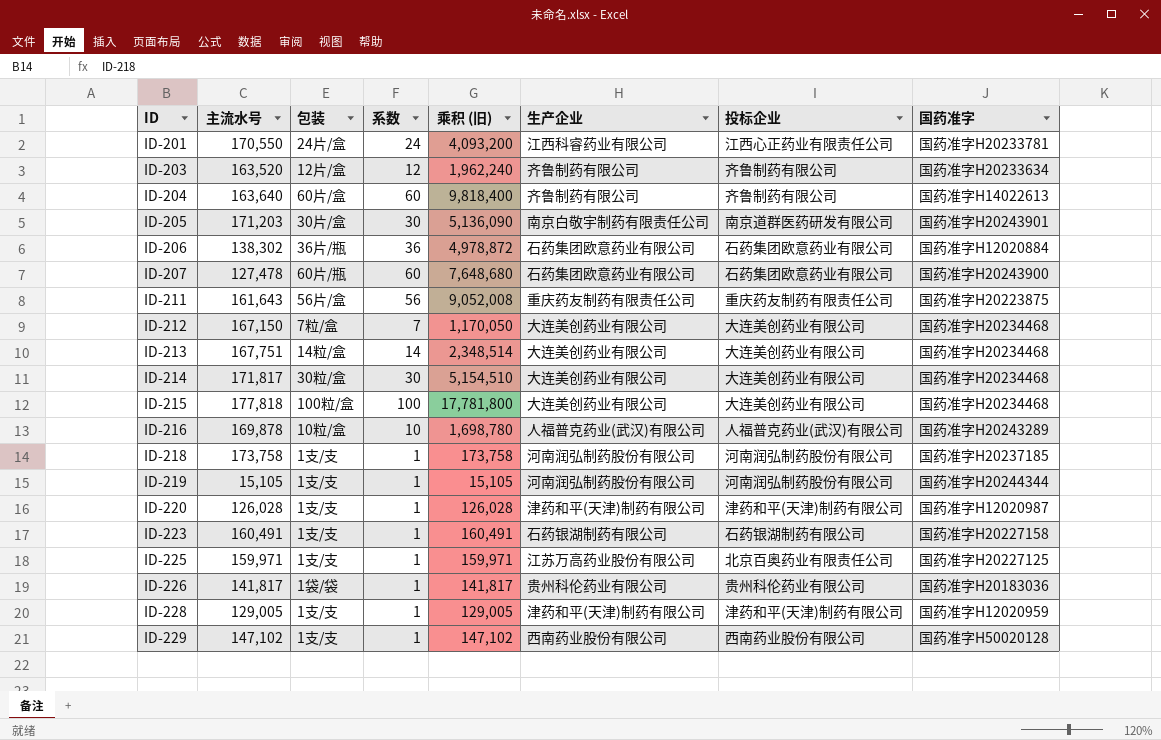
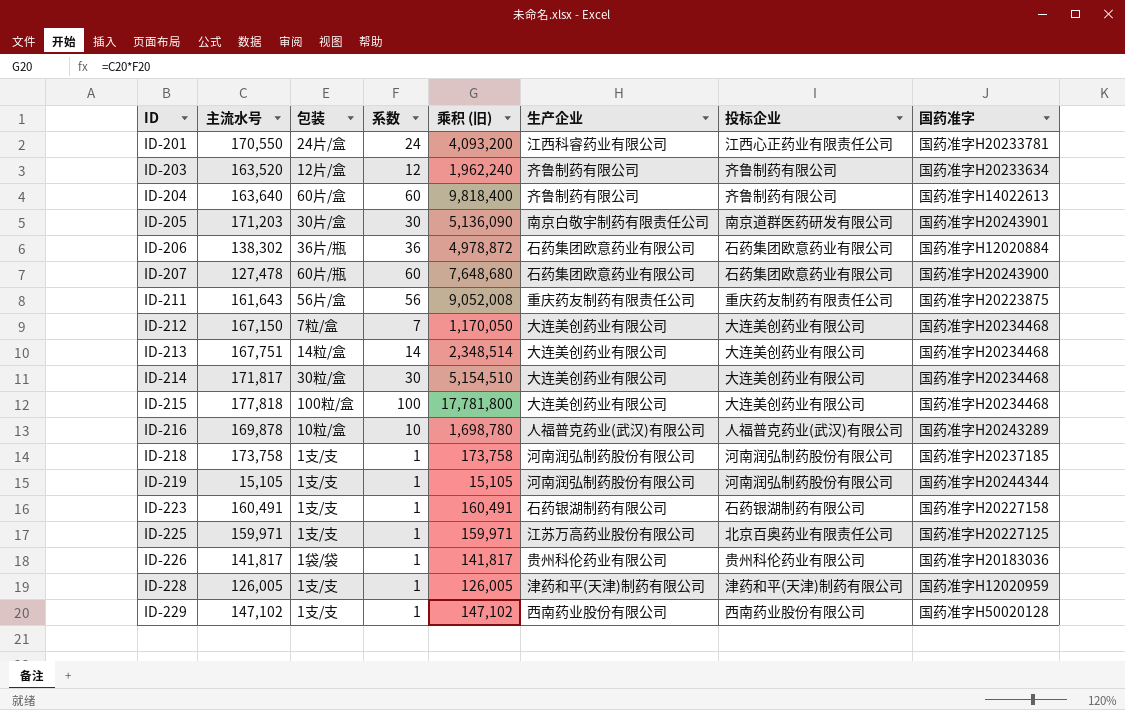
row ID-220: 126,028 | 1支/支 | 1 | 126,028 | 津药和平(天津)制药有限公司 | 津药和平(天津)制药有限公司 | 国药准字H12020987 -> none
ID-228 | 主流水号: 129,005 -> 126,005
ID-228 | 乘积 (旧): 129,005 -> 126,005

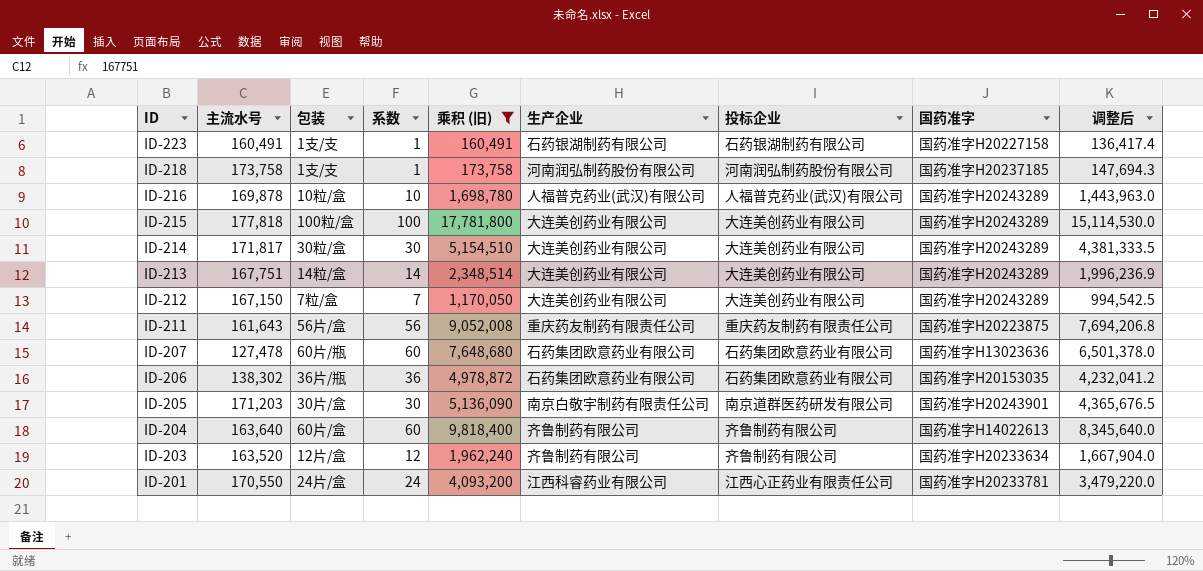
filter: none -> 乘积 (旧) >= 160,491
row order: ID ascending -> ID descending
column 调整后 | formula: none -> [乘积 (旧)] * 0.85
ID-215 | 国药准字: 国药准字H20234468 -> 国药准字H20243289
ID-214 | 国药准字: 国药准字H20234468 -> 国药准字H20243289
ID-213 | 国药准字: 国药准字H20234468 -> 国药准字H20243289
ID-212 | 国药准字: 国药准字H20234468 -> 国药准字H20243289
ID-207 | 国药准字: 国药准字H20243900 -> 国药准字H13023636
ID-206 | 国药准字: 国药准字H12020884 -> 国药准字H20153035

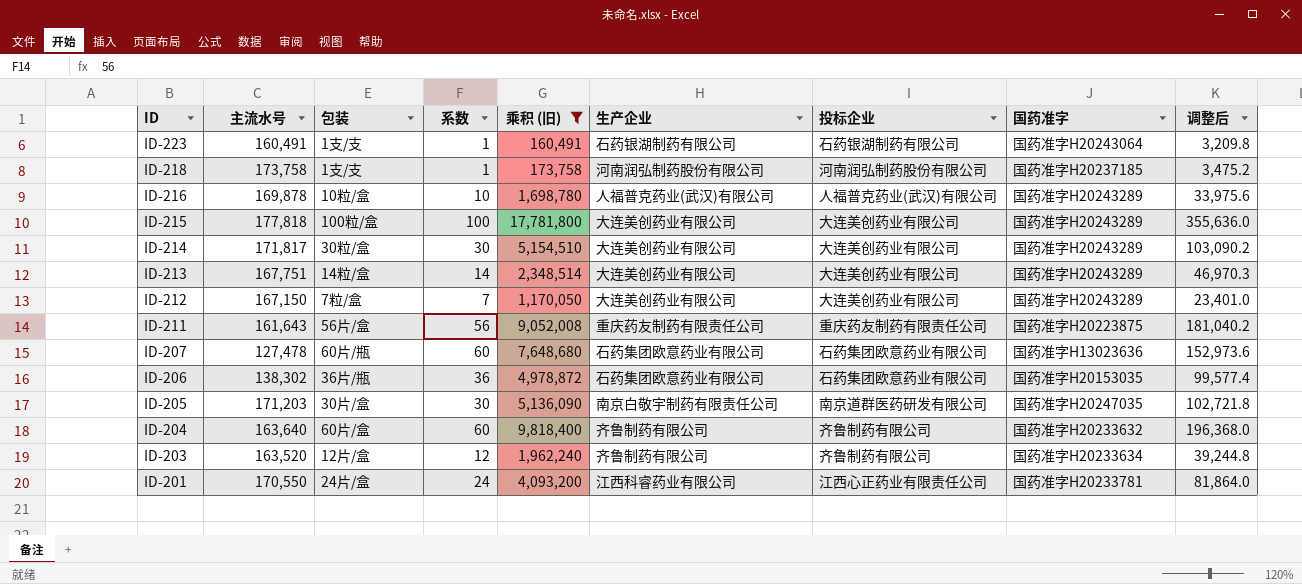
column 调整后 | formula: [乘积 (旧)] * 0.85 -> [乘积 (旧)] * 0.02
ID-223 | 国药准字: 国药准字H20227158 -> 国药准字H20243064
ID-205 | 国药准字: 国药准字H20243901 -> 国药准字H20247035
ID-204 | 国药准字: 国药准字H14022613 -> 国药准字H20233632

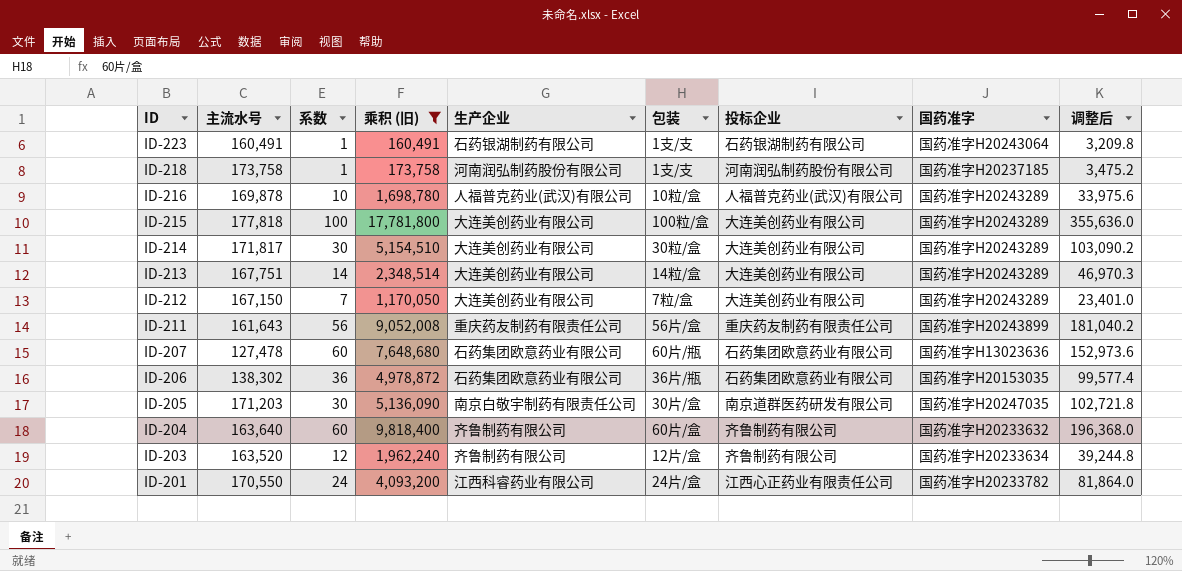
column 包装 | position: 3 -> 6
ID-211 | 国药准字: 国药准字H20223875 -> 国药准字H20243899
ID-201 | 国药准字: 国药准字H20233781 -> 国药准字H20233782

